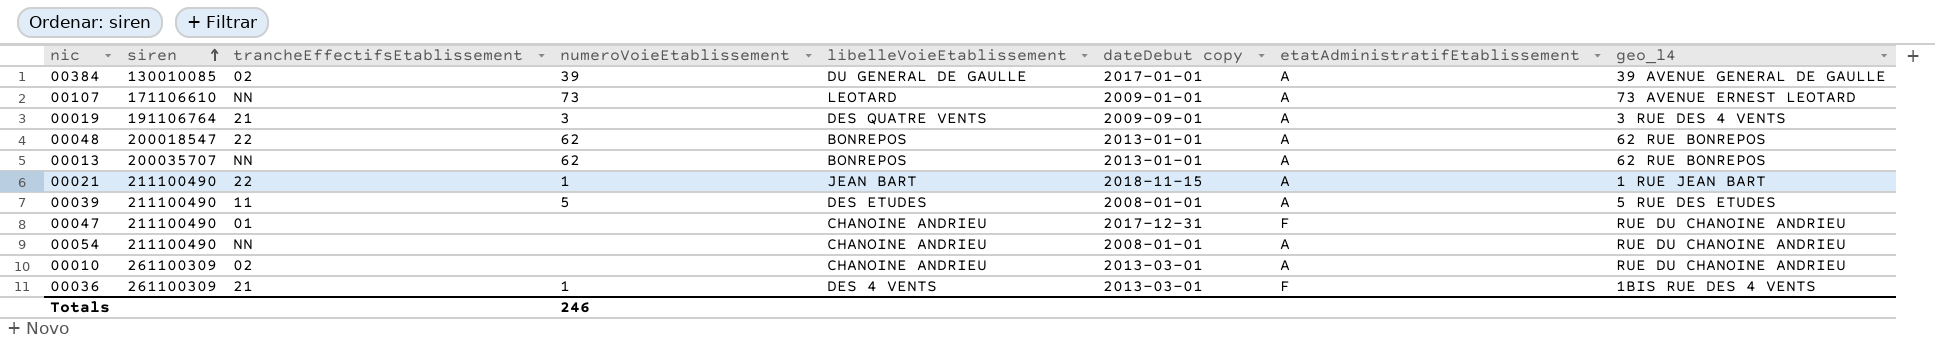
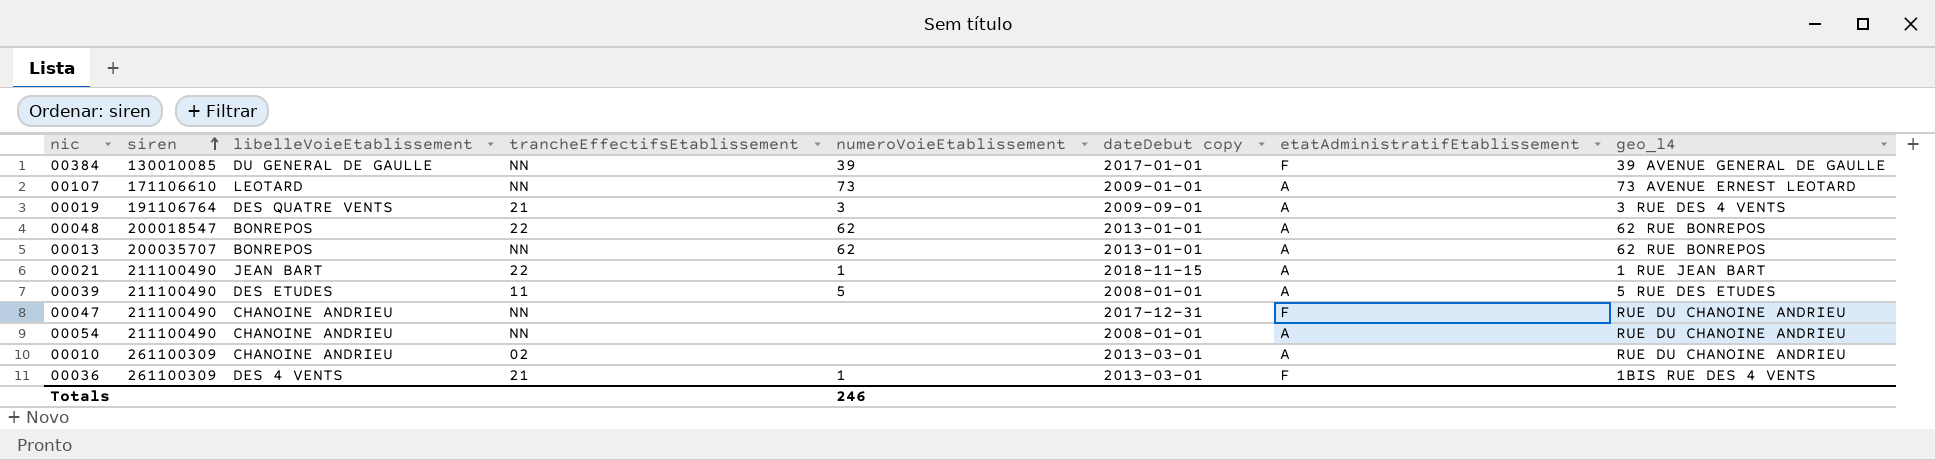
column libelleVoieEtablissement | position: 5 -> 3
00384 | trancheEffectifsEtablissement: 02 -> NN
00384 | etatAdministratifEtablissement: A -> F
00047 | trancheEffectifsEtablissement: 01 -> NN

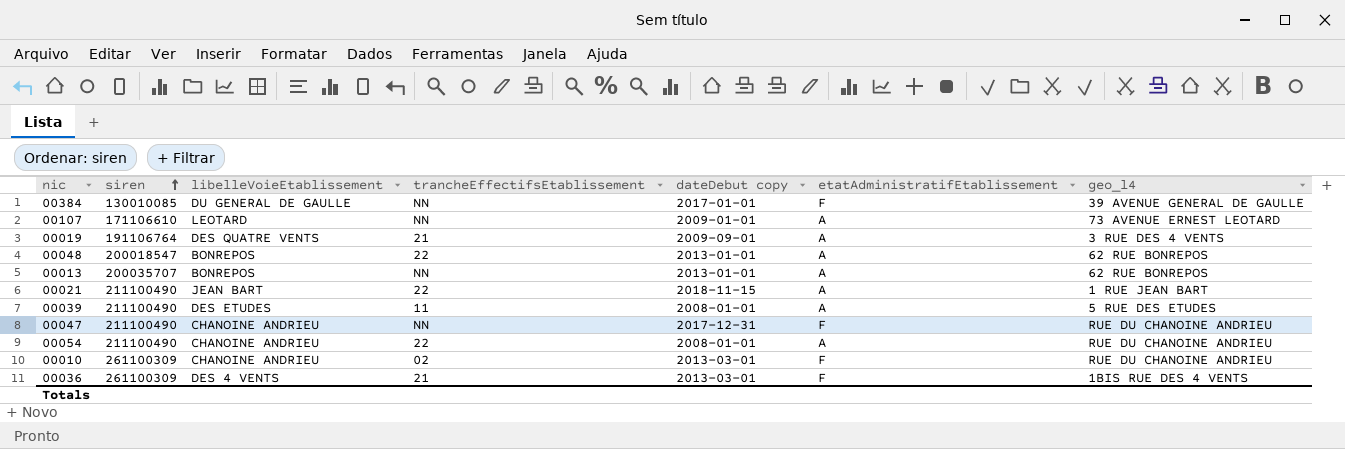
column numeroVoieEtablissement | position: 5 -> none
00054 | trancheEffectifsEtablissement: NN -> 22
00010 | etatAdministratifEtablissement: A -> F

